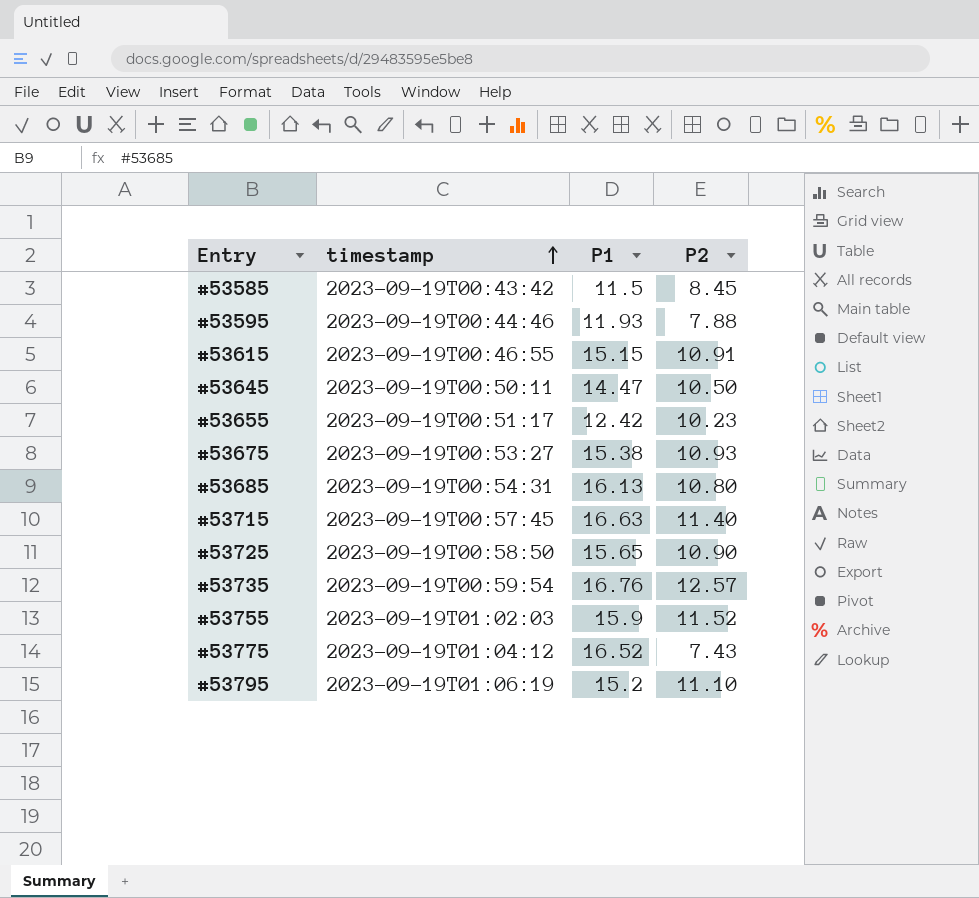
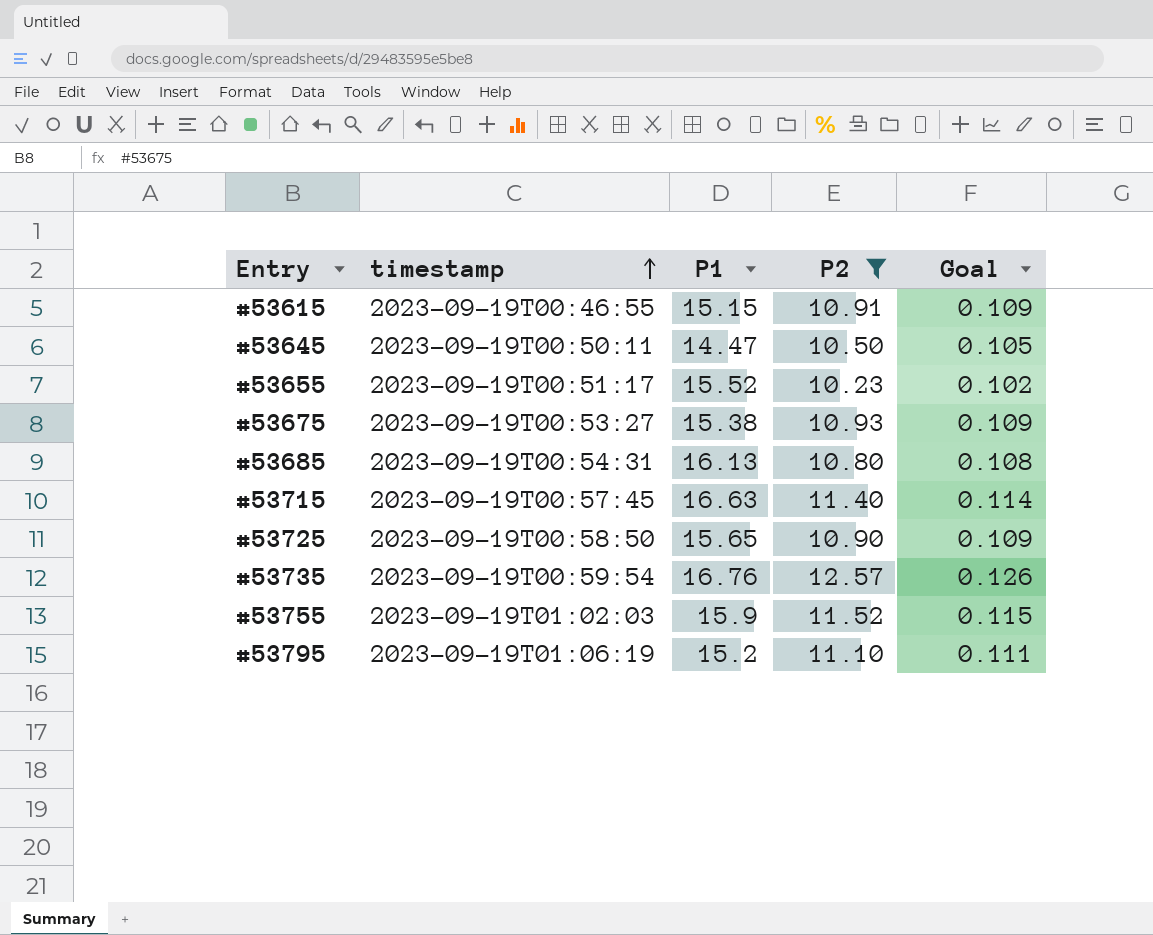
filter: none -> P2 >= 10.23
column Goal | formula: none -> [P2] * 0.01
#53655 | P1: 12.42 -> 15.52

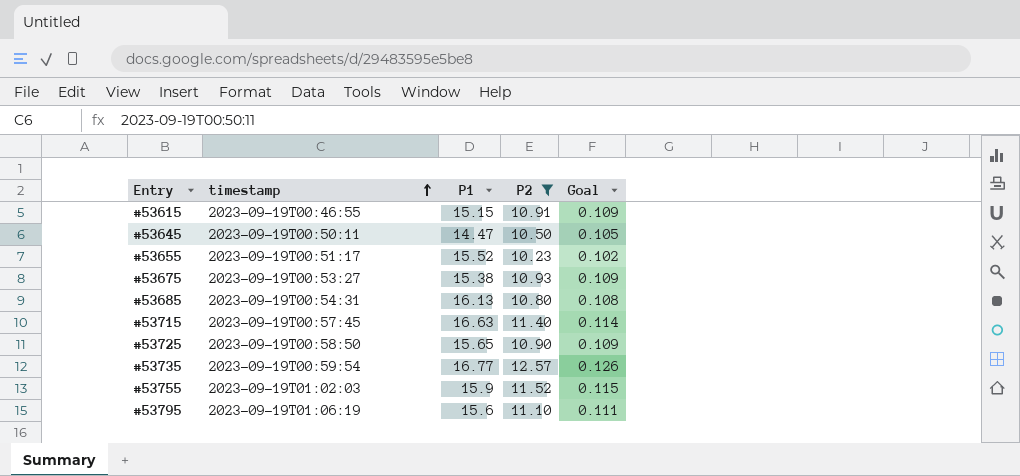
#53735 | P1: 16.76 -> 16.77
#53795 | P1: 15.2 -> 15.6

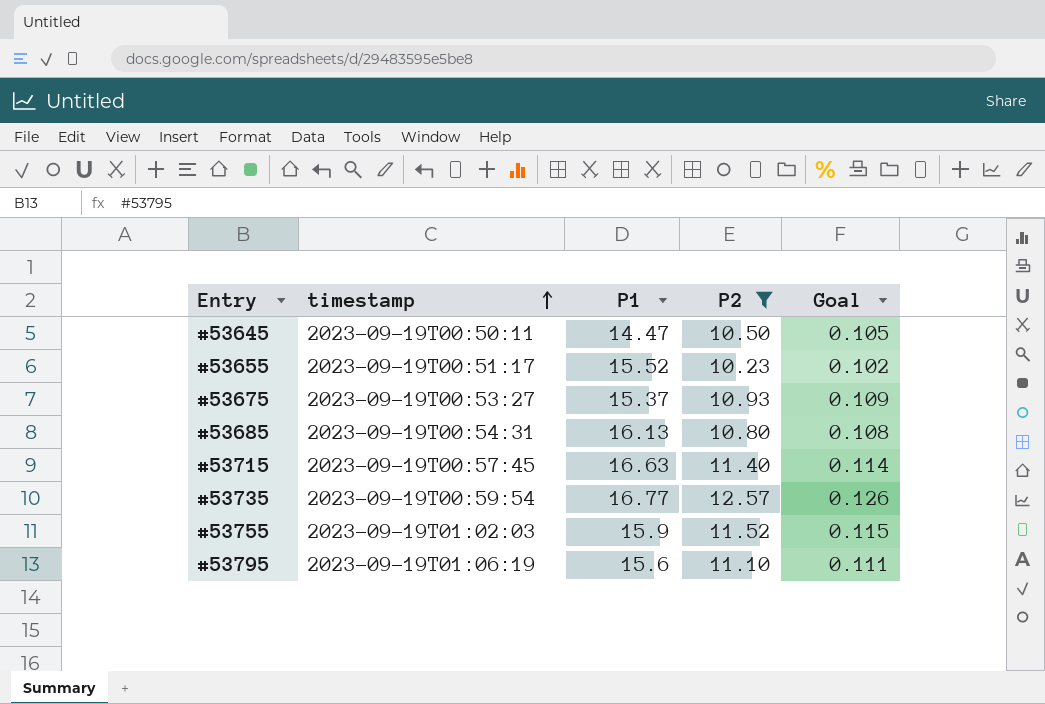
row #53615: 2023-09-19T00:46:55 | 15.15 | 10.91 | 0.109 -> none
row #53725: 2023-09-19T00:58:50 | 15.65 | 10.90 | 0.109 -> none
#53675 | P1: 15.38 -> 15.37

